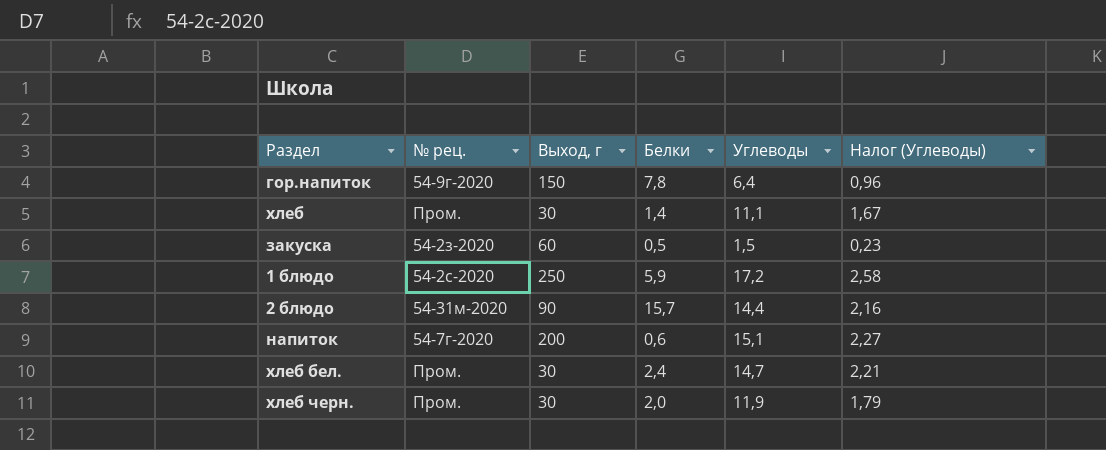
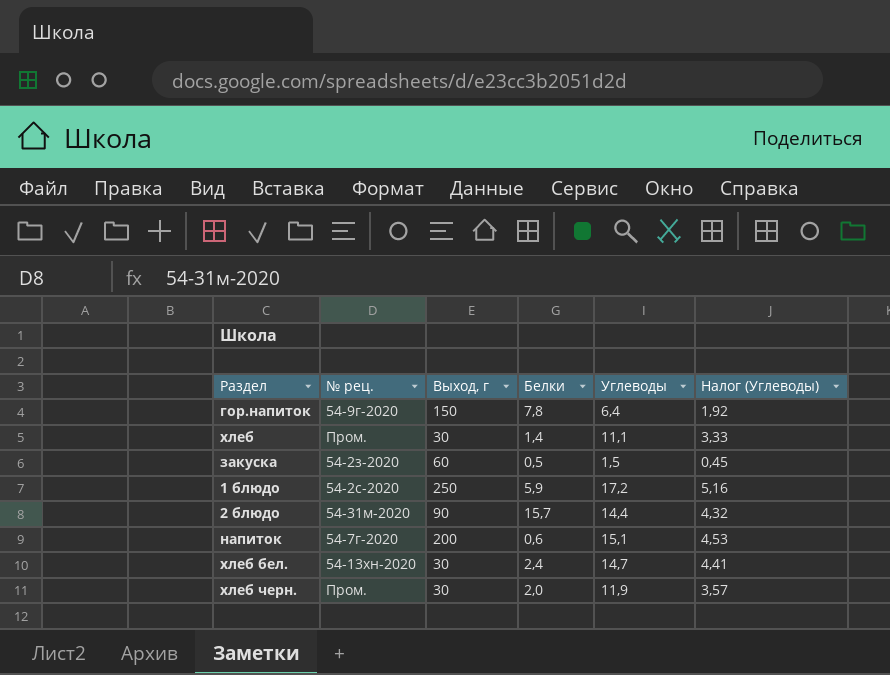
column Налог (Углеводы) | formula: [Углеводы] * 0,15 -> [Углеводы] * 0,3
хлеб бел. | № рец.: Пром. -> 54-13хн-2020

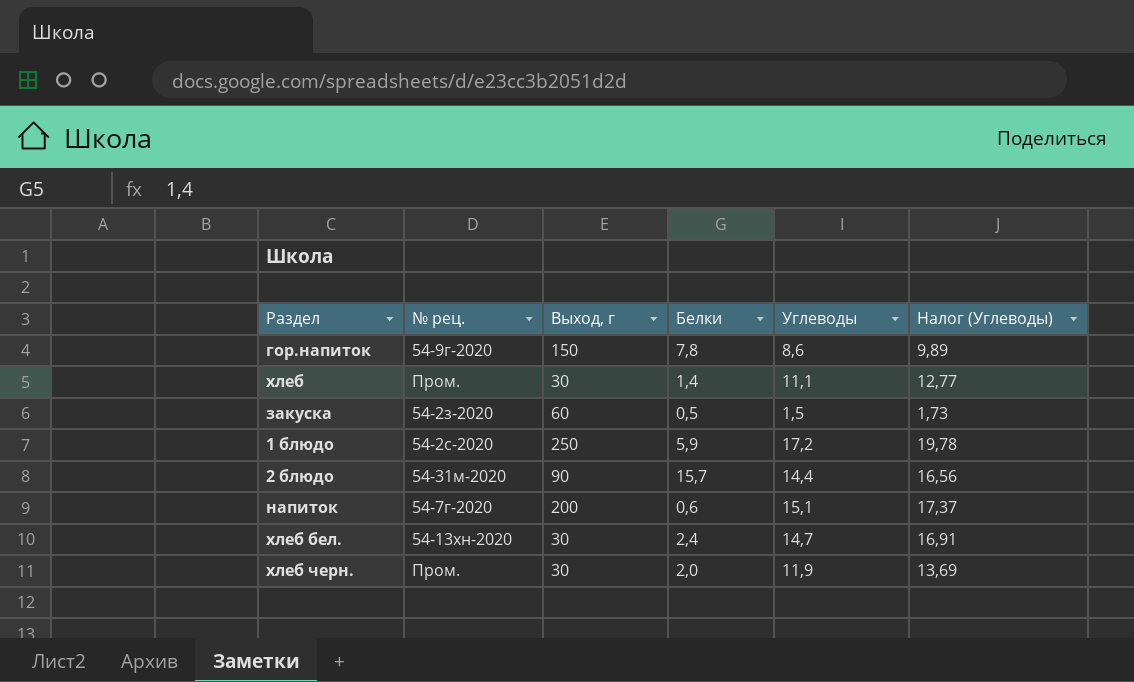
column Налог (Углеводы) | formula: [Углеводы] * 0,3 -> [Углеводы] * 1,15
гор.напиток | Углеводы: 6,4 -> 8,6

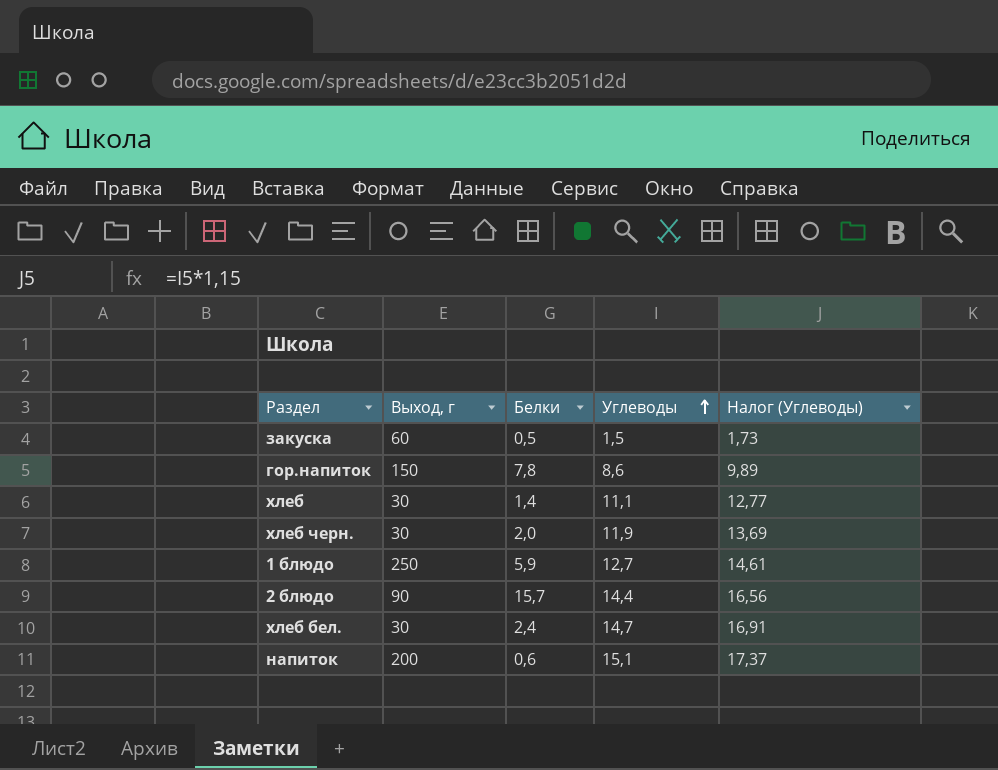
row order: none -> Углеводы ascending
column № рец. | position: 2 -> none
1 блюдо | Углеводы: 17,2 -> 12,7
1 блюдо | Налог (Углеводы): 19,78 -> 14,61

